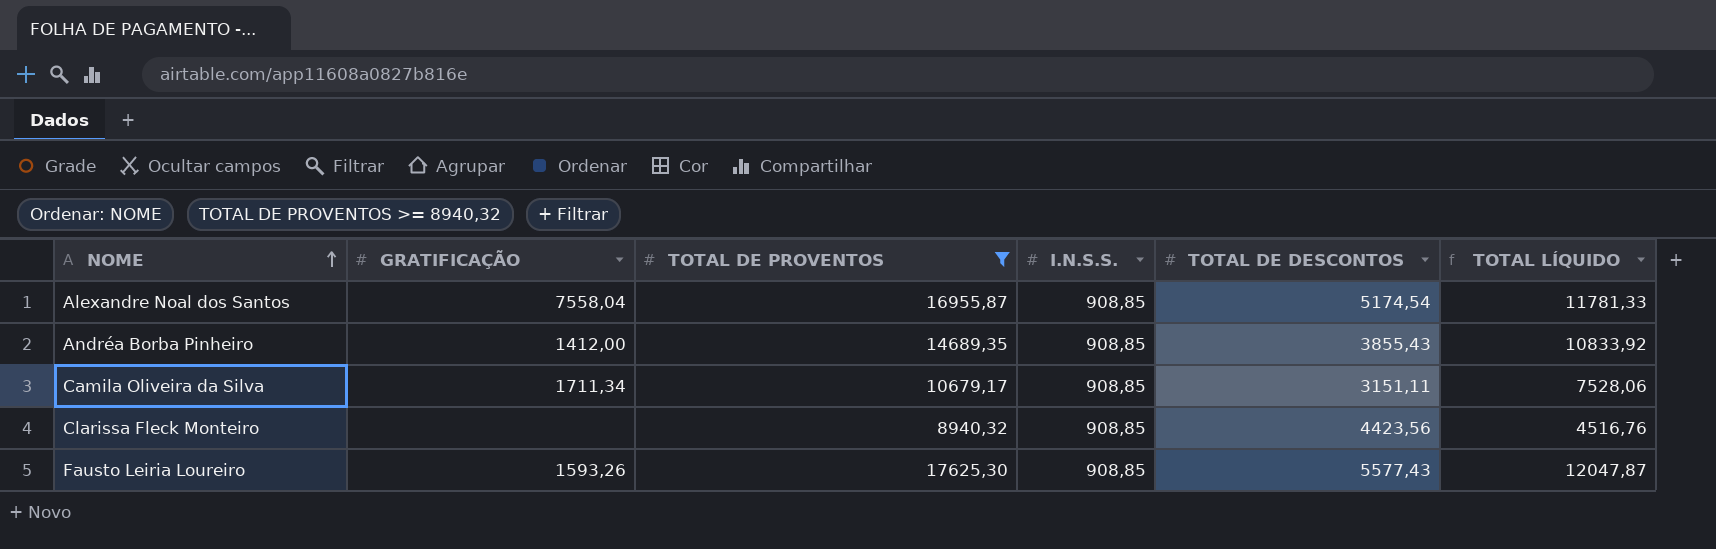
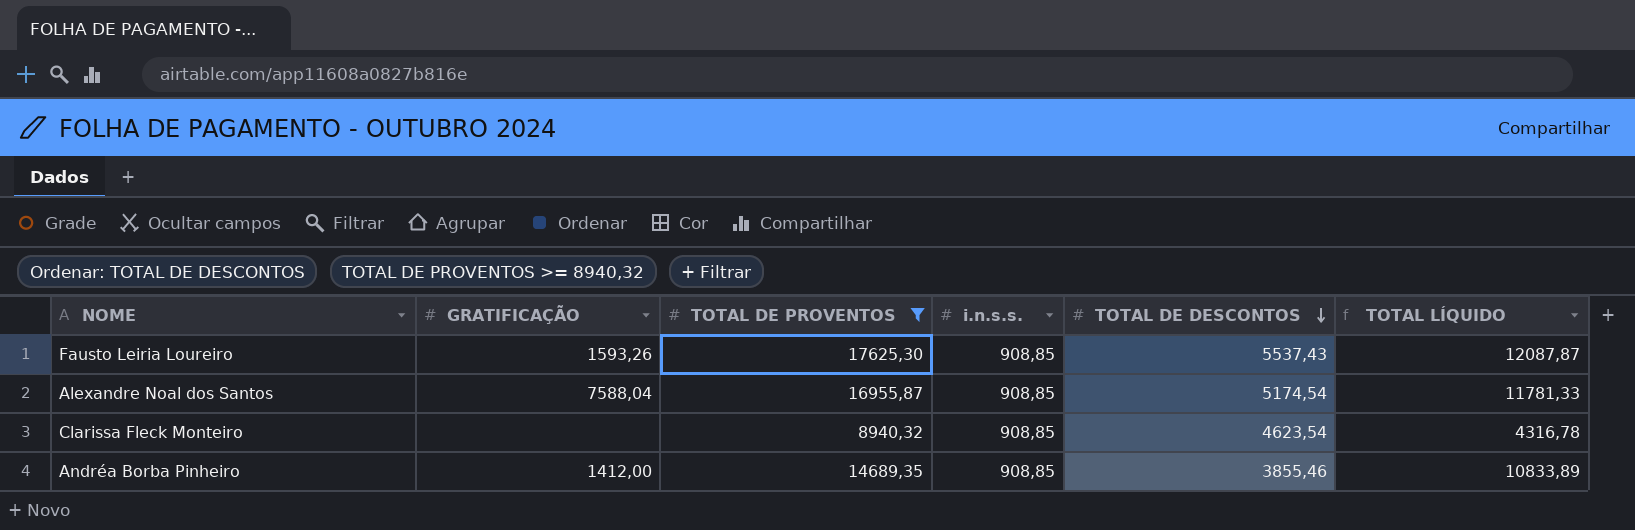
row order: NOME ascending -> TOTAL DE DESCONTOS descending
column name: I.N.S.S. -> i.n.s.s.
row Camila Oliveira da Silva: 1711,34 | 10679,17 | 908,85 | 3151,11 | 7528,06 -> none
Fausto Leiria Loureiro | TOTAL DE DESCONTOS: 5577,43 -> 5537,43
Fausto Leiria Loureiro | TOTAL LÍQUIDO: 12047,87 -> 12087,87
Alexandre Noal dos Santos | GRATIFICAÇÃO: 7558,04 -> 7588,04
Clarissa Fleck Monteiro | TOTAL DE DESCONTOS: 4423,56 -> 4623,54
Clarissa Fleck Monteiro | TOTAL LÍQUIDO: 4516,76 -> 4316,78
Andréa Borba Pinheiro | TOTAL DE DESCONTOS: 3855,43 -> 3855,46
Andréa Borba Pinheiro | TOTAL LÍQUIDO: 10833,92 -> 10833,89

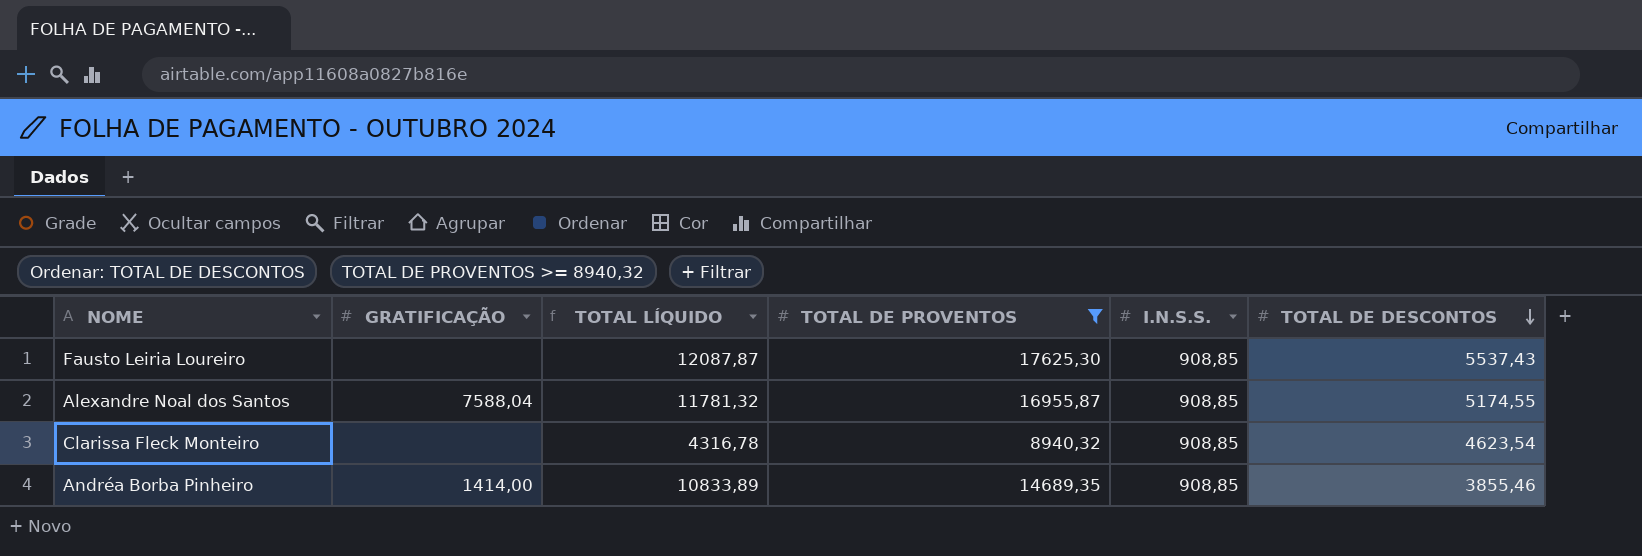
column TOTAL LÍQUIDO | position: 6 -> 3
column name: i.n.s.s. -> I.N.S.S.
Fausto Leiria Loureiro | GRATIFICAÇÃO: 1593,26 -> none
Alexandre Noal dos Santos | TOTAL LÍQUIDO: 11781,33 -> 11781,32
Alexandre Noal dos Santos | TOTAL DE DESCONTOS: 5174,54 -> 5174,55
Andréa Borba Pinheiro | GRATIFICAÇÃO: 1412,00 -> 1414,00

